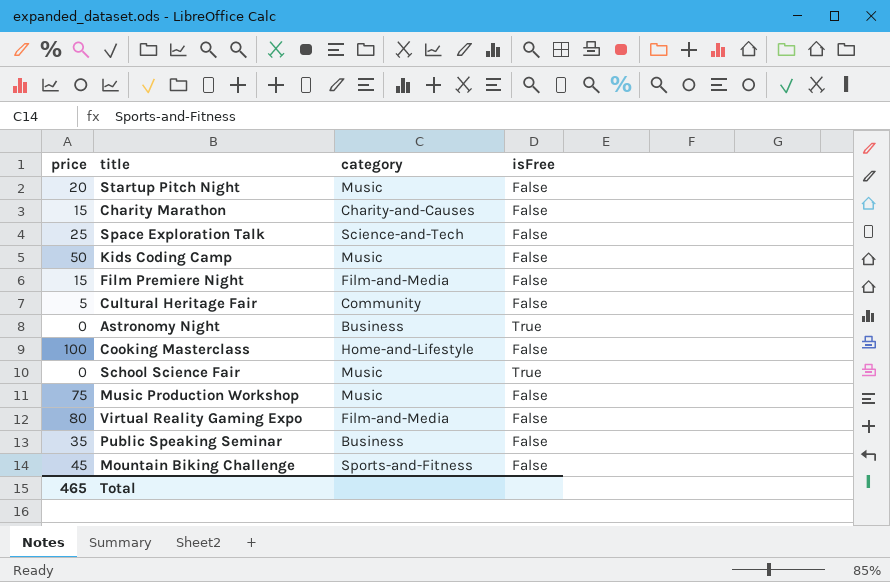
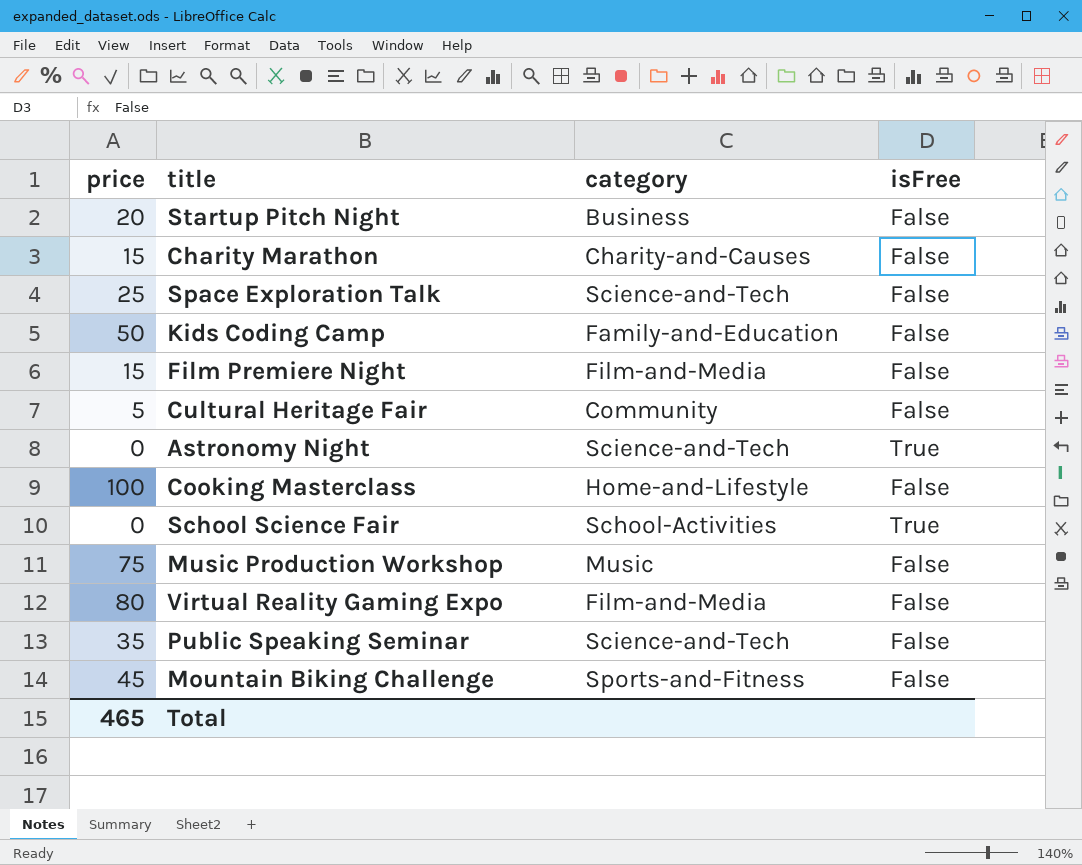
Startup Pitch Night | category: Music -> Business
Kids Coding Camp | category: Music -> Family-and-Education
Astronomy Night | category: Business -> Science-and-Tech
School Science Fair | category: Music -> School-Activities
Public Speaking Seminar | category: Business -> Science-and-Tech

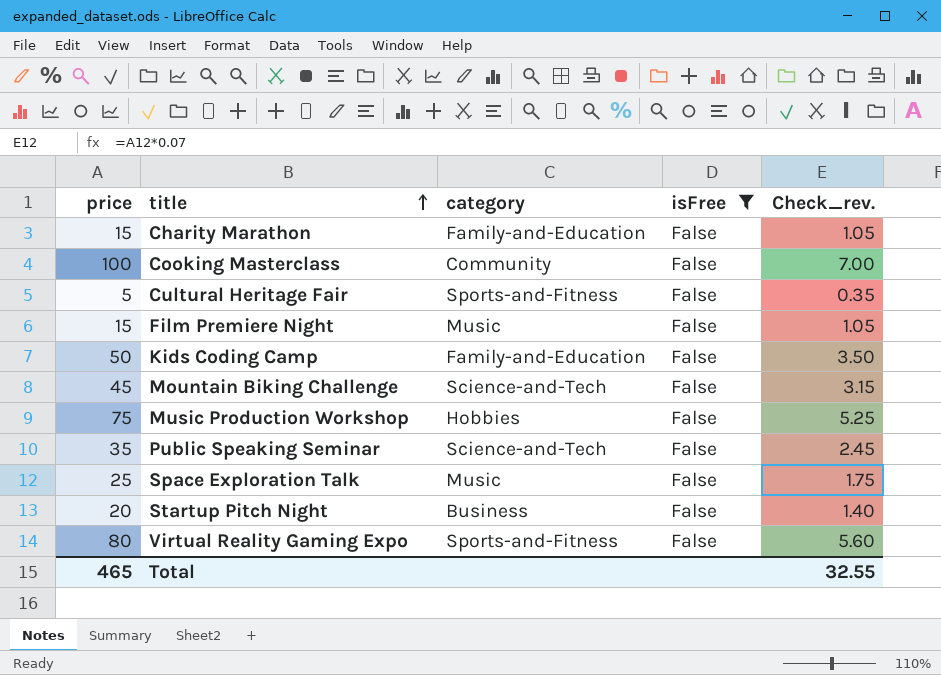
filter: none -> isFree = False
row order: none -> title ascending
column Check_rev. | formula: none -> [price] * 0.07
Charity Marathon | category: Charity-and-Causes -> Family-and-Education
Cooking Masterclass | category: Home-and-Lifestyle -> Community
Cultural Heritage Fair | category: Community -> Sports-and-Fitness
Film Premiere Night | category: Film-and-Media -> Music
Mountain Biking Challenge | category: Sports-and-Fitness -> Science-and-Tech
Music Production Workshop | category: Music -> Hobbies
Space Exploration Talk | category: Science-and-Tech -> Music
Virtual Reality Gaming Expo | category: Film-and-Media -> Sports-and-Fitness

